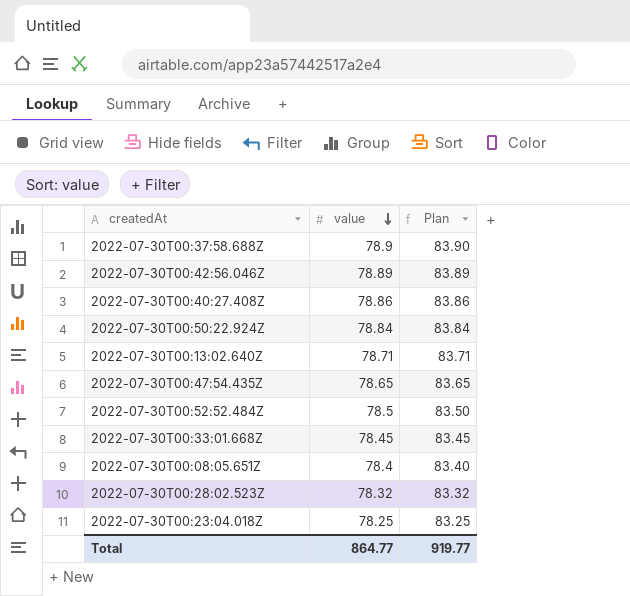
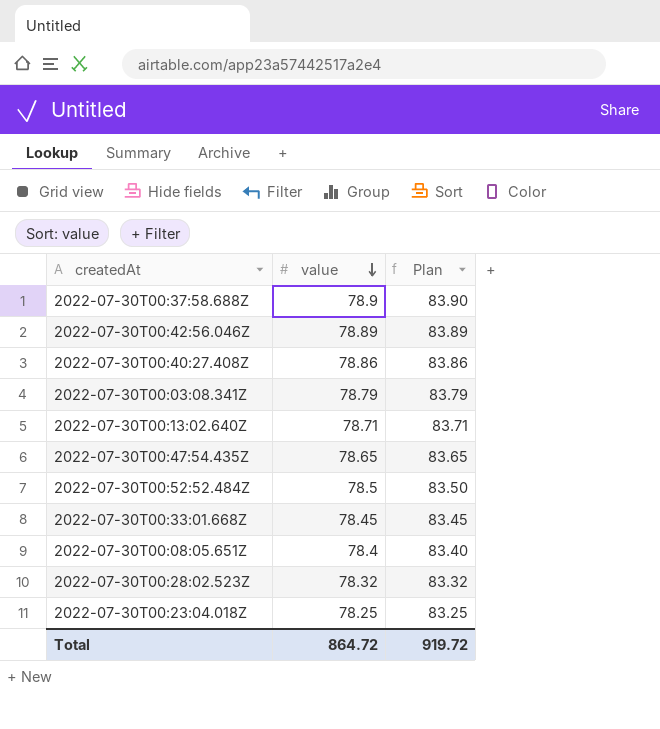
row 2022-07-30T00:50:22.924Z: 78.84 | 83.84 -> none
row 2022-07-30T00:03:08.341Z: none -> 78.79 | 83.79
Total | value: 864.77 -> 864.72
Total | Plan: 919.77 -> 919.72

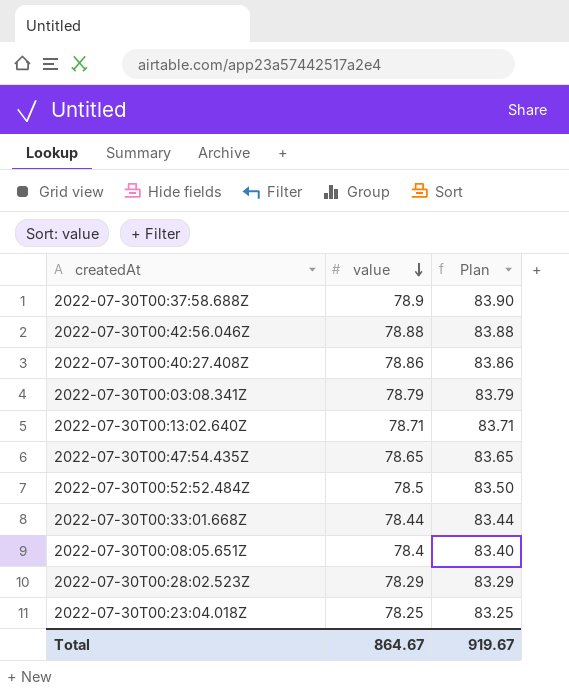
2022-07-30T00:42:56.046Z | value: 78.89 -> 78.88
2022-07-30T00:42:56.046Z | Plan: 83.89 -> 83.88
2022-07-30T00:33:01.668Z | value: 78.45 -> 78.44
2022-07-30T00:33:01.668Z | Plan: 83.45 -> 83.44
2022-07-30T00:28:02.523Z | value: 78.32 -> 78.29
2022-07-30T00:28:02.523Z | Plan: 83.32 -> 83.29
Total | value: 864.72 -> 864.67
Total | Plan: 919.72 -> 919.67

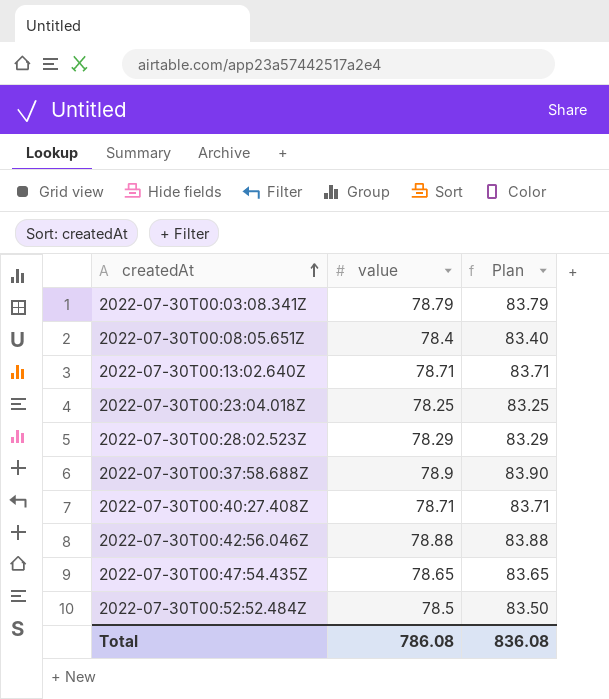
row order: value descending -> createdAt ascending
row 2022-07-30T00:33:01.668Z: 78.44 | 83.44 -> none
2022-07-30T00:40:27.408Z | value: 78.86 -> 78.71
2022-07-30T00:40:27.408Z | Plan: 83.86 -> 83.71
Total | value: 864.67 -> 786.08
Total | Plan: 919.67 -> 836.08

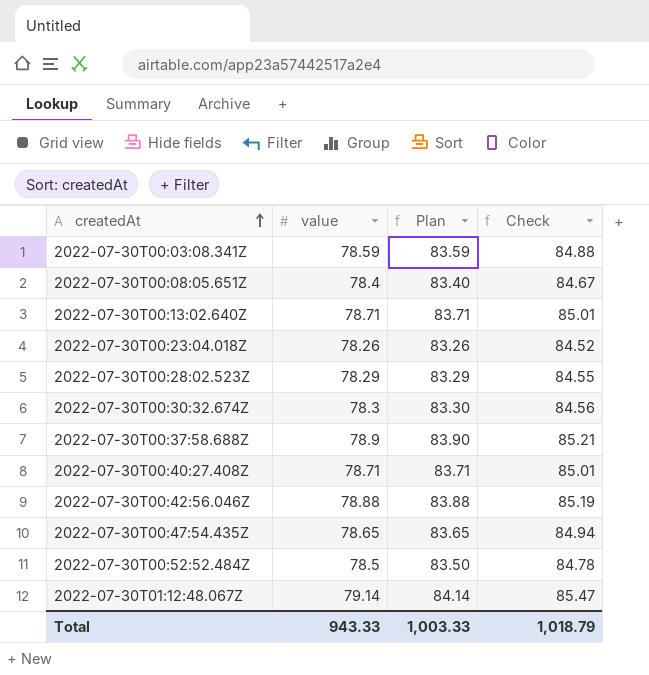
column Check | formula: none -> [value] * 1.08
2022-07-30T00:03:08.341Z | value: 78.79 -> 78.59
2022-07-30T00:03:08.341Z | Plan: 83.79 -> 83.59
2022-07-30T00:23:04.018Z | value: 78.25 -> 78.26
2022-07-30T00:23:04.018Z | Plan: 83.25 -> 83.26
row 2022-07-30T00:30:32.674Z: none -> 78.3 | 83.30 | 84.56
row 2022-07-30T01:12:48.067Z: none -> 79.14 | 84.14 | 85.47
Total | value: 786.08 -> 943.33
Total | Plan: 836.08 -> 1,003.33

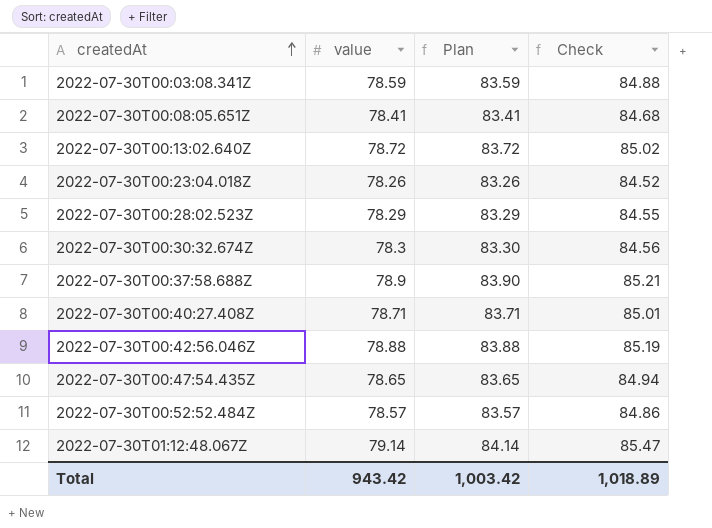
2022-07-30T00:08:05.651Z | value: 78.4 -> 78.41
2022-07-30T00:08:05.651Z | Plan: 83.40 -> 83.41
2022-07-30T00:08:05.651Z | Check: 84.67 -> 84.68
2022-07-30T00:13:02.640Z | value: 78.71 -> 78.72
2022-07-30T00:13:02.640Z | Plan: 83.71 -> 83.72
2022-07-30T00:13:02.640Z | Check: 85.01 -> 85.02
2022-07-30T00:52:52.484Z | value: 78.5 -> 78.57
2022-07-30T00:52:52.484Z | Plan: 83.50 -> 83.57
2022-07-30T00:52:52.484Z | Check: 84.78 -> 84.86
Total | value: 943.33 -> 943.42
Total | Plan: 1,003.33 -> 1,003.42
Total | Check: 1,018.79 -> 1,018.89

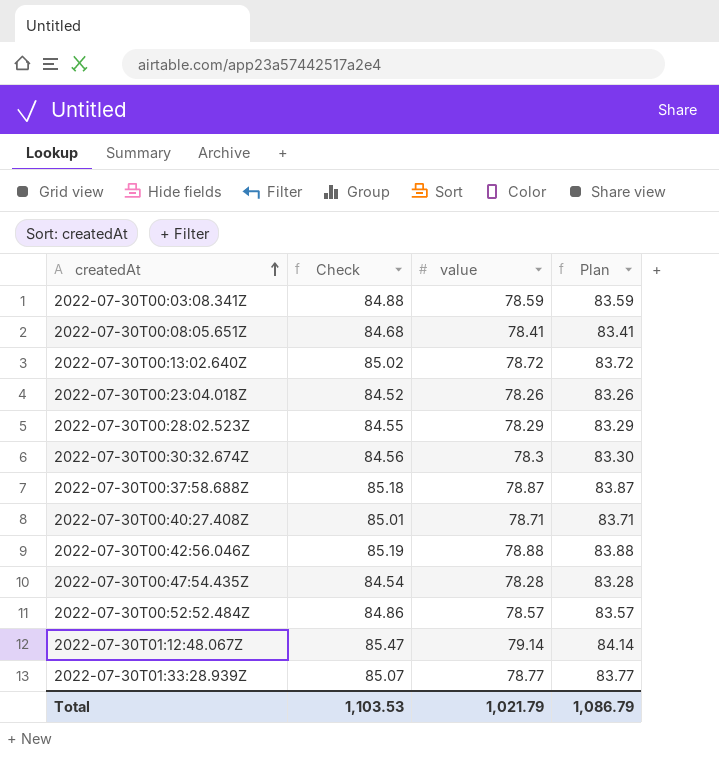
column Check | position: 4 -> 2
2022-07-30T00:37:58.688Z | Check: 85.21 -> 85.18
2022-07-30T00:37:58.688Z | value: 78.9 -> 78.87
2022-07-30T00:37:58.688Z | Plan: 83.90 -> 83.87
2022-07-30T00:47:54.435Z | Check: 84.94 -> 84.54
2022-07-30T00:47:54.435Z | value: 78.65 -> 78.28
2022-07-30T00:47:54.435Z | Plan: 83.65 -> 83.28
row 2022-07-30T01:33:28.939Z: none -> 85.07 | 78.77 | 83.77
Total | Check: 1,018.89 -> 1,103.53
Total | value: 943.42 -> 1,021.79
Total | Plan: 1,003.42 -> 1,086.79

